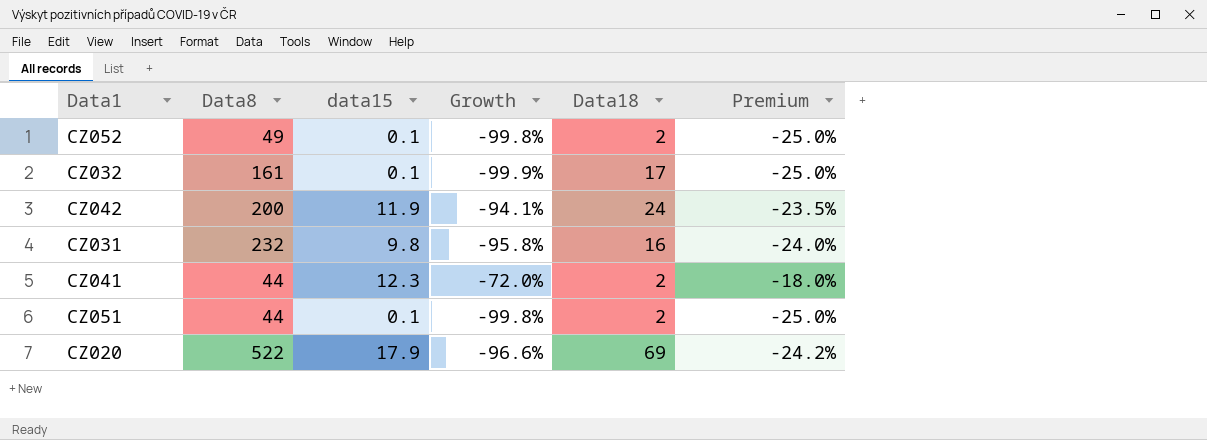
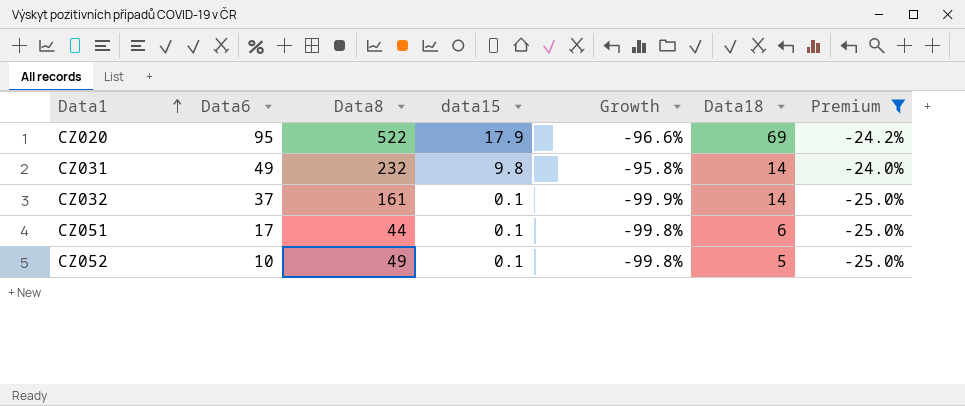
filter: none -> Premium <= -24.0%
row order: none -> Data1 ascending
column Data6 | position: none -> 2
CZ031 | Data18: 16 -> 14
CZ032 | Data18: 17 -> 14
CZ051 | Data18: 2 -> 6
CZ052 | Data18: 2 -> 5

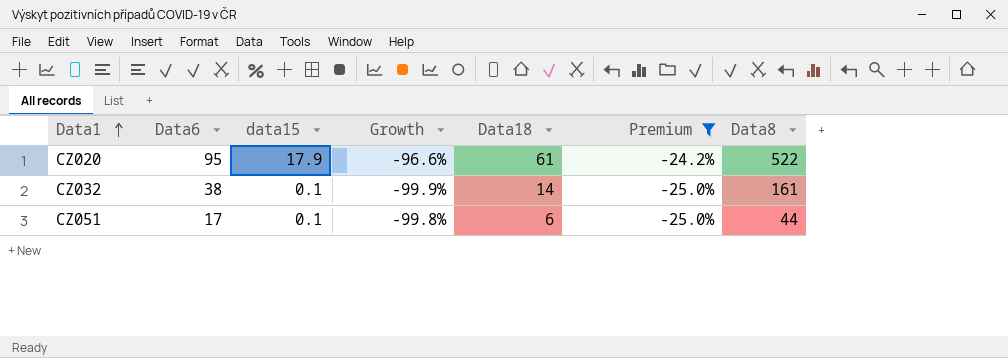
column Data8 | position: 3 -> 7
row CZ031: 49 | 232 | 9.8 | -95.8% | 14 | -24.0% -> none
row CZ052: 10 | 49 | 0.1 | -99.8% | 5 | -25.0% -> none
CZ020 | Data18: 69 -> 61
CZ032 | Data6: 37 -> 38

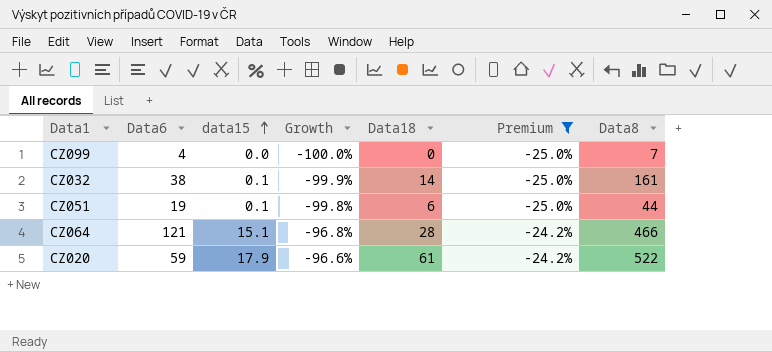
row order: Data1 ascending -> data15 ascending
row CZ099: none -> 4 | 0.0 | -100.0% | 0 | -25.0% | 7
CZ051 | Data6: 17 -> 19
row CZ064: none -> 121 | 15.1 | -96.8% | 28 | -24.2% | 466
CZ020 | Data6: 95 -> 59

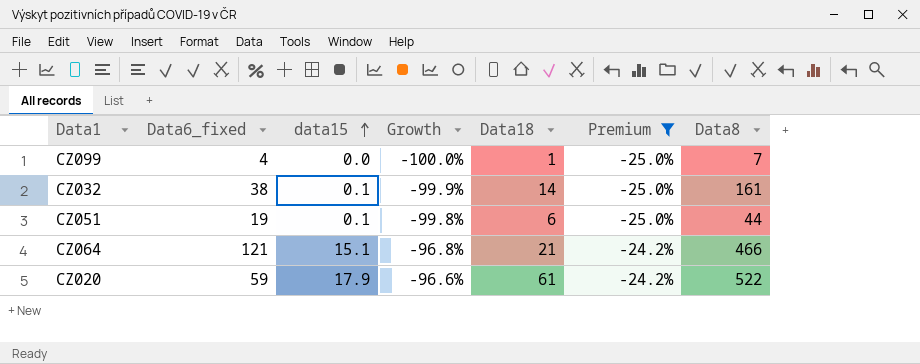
column name: Data6 -> Data6_fixed
CZ099 | Data18: 0 -> 1
CZ064 | Data18: 28 -> 21

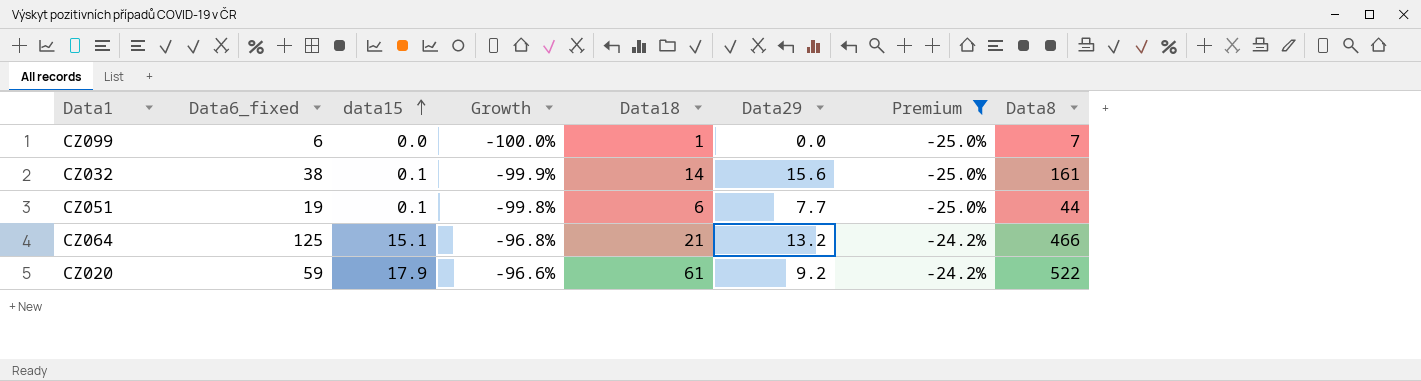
column Data29 | position: none -> 6
CZ099 | Data6_fixed: 4 -> 6
CZ064 | Data6_fixed: 121 -> 125

